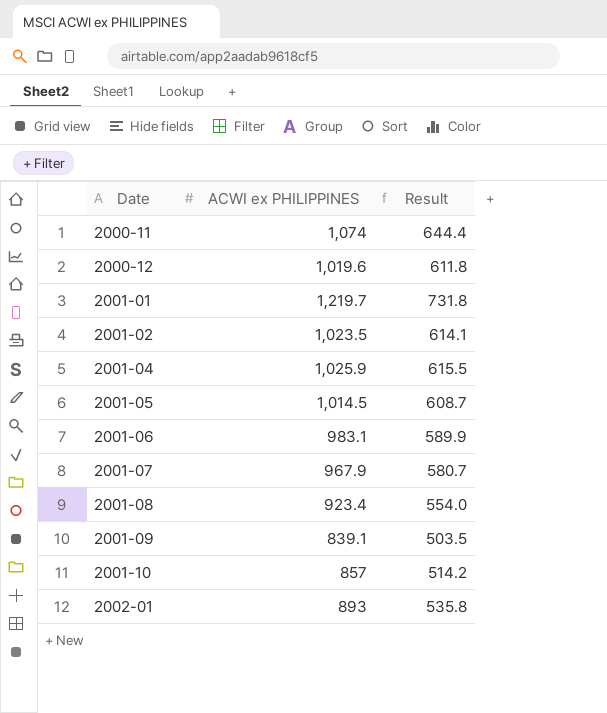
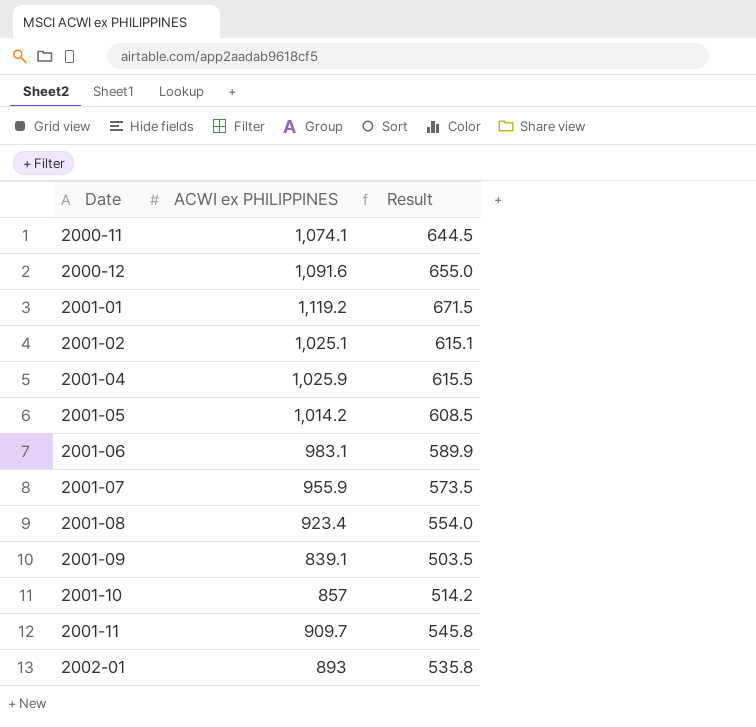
2000-11 | ACWI ex PHILIPPINES: 1,074 -> 1,074.1
2000-11 | Result: 644.4 -> 644.5
2000-12 | ACWI ex PHILIPPINES: 1,019.6 -> 1,091.6
2000-12 | Result: 611.8 -> 655.0
2001-01 | ACWI ex PHILIPPINES: 1,219.7 -> 1,119.2
2001-01 | Result: 731.8 -> 671.5
2001-02 | ACWI ex PHILIPPINES: 1,023.5 -> 1,025.1
2001-02 | Result: 614.1 -> 615.1
2001-05 | ACWI ex PHILIPPINES: 1,014.5 -> 1,014.2
2001-05 | Result: 608.7 -> 608.5
2001-07 | ACWI ex PHILIPPINES: 967.9 -> 955.9
2001-07 | Result: 580.7 -> 573.5
row 2001-11: none -> 909.7 | 545.8

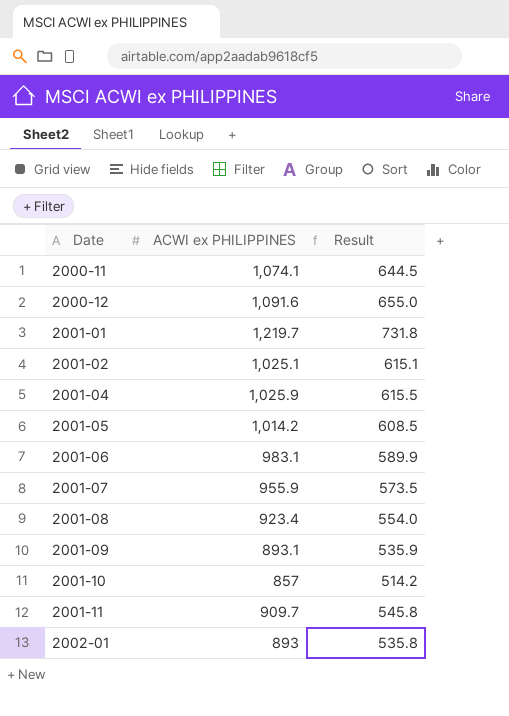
2001-01 | ACWI ex PHILIPPINES: 1,119.2 -> 1,219.7
2001-01 | Result: 671.5 -> 731.8
2001-09 | ACWI ex PHILIPPINES: 839.1 -> 893.1
2001-09 | Result: 503.5 -> 535.9

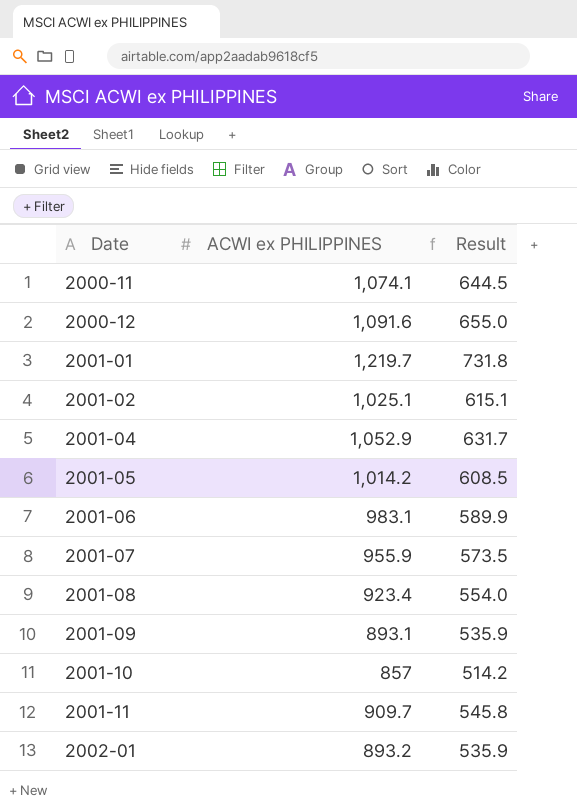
2001-04 | ACWI ex PHILIPPINES: 1,025.9 -> 1,052.9
2001-04 | Result: 615.5 -> 631.7
2002-01 | ACWI ex PHILIPPINES: 893 -> 893.2
2002-01 | Result: 535.8 -> 535.9

